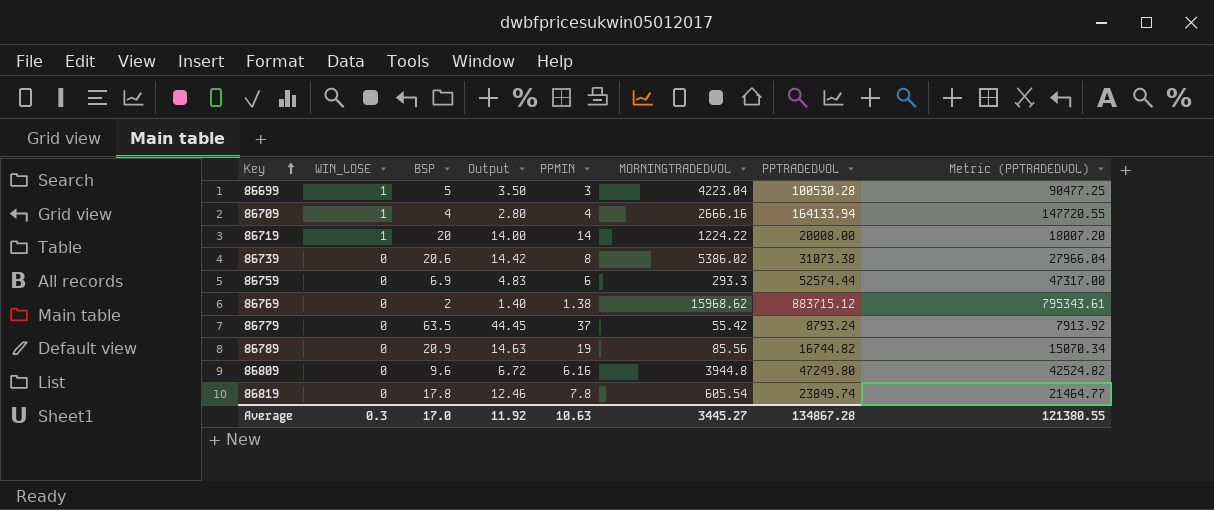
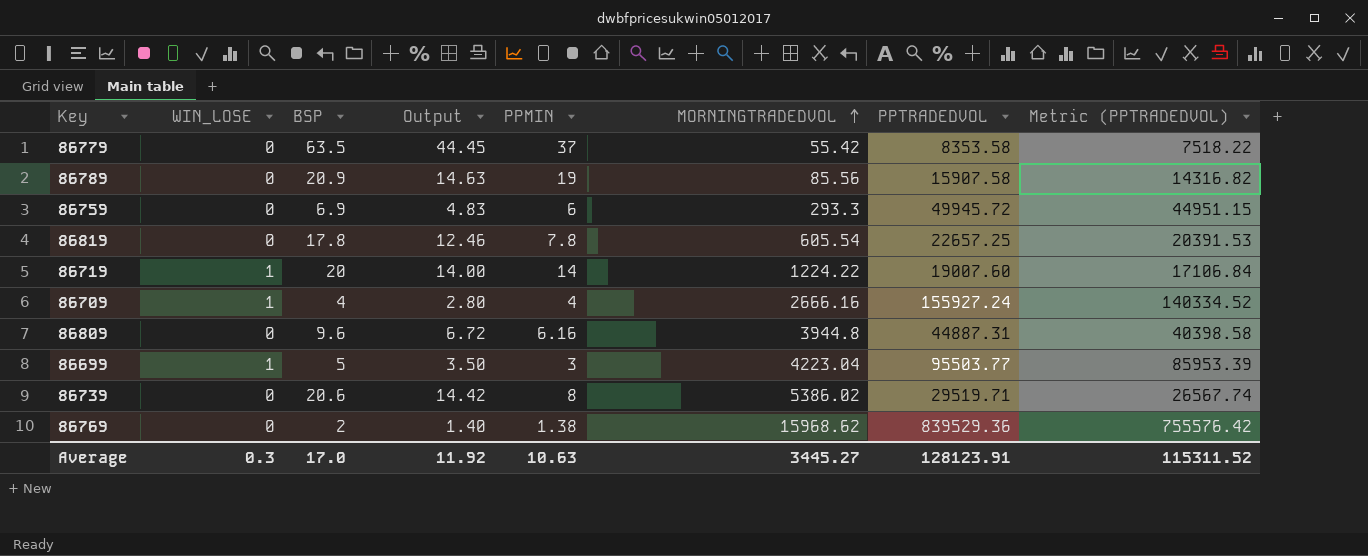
row order: Key ascending -> MORNINGTRADEDVOL ascending
86779 | PPTRADEDVOL: 8793.24 -> 8353.58
86779 | Metric (PPTRADEDVOL): 7913.92 -> 7518.22
86789 | PPTRADEDVOL: 16744.82 -> 15907.58
86789 | Metric (PPTRADEDVOL): 15070.34 -> 14316.82
86759 | PPTRADEDVOL: 52574.44 -> 49945.72
86759 | Metric (PPTRADEDVOL): 47317.00 -> 44951.15
86819 | PPTRADEDVOL: 23849.74 -> 22657.25
86819 | Metric (PPTRADEDVOL): 21464.77 -> 20391.53
86719 | PPTRADEDVOL: 20008.00 -> 19007.60
86719 | Metric (PPTRADEDVOL): 18007.20 -> 17106.84
86709 | PPTRADEDVOL: 164133.94 -> 155927.24
86709 | Metric (PPTRADEDVOL): 147720.55 -> 140334.52
86809 | PPTRADEDVOL: 47249.80 -> 44887.31
86809 | Metric (PPTRADEDVOL): 42524.82 -> 40398.58
86699 | PPTRADEDVOL: 100530.28 -> 95503.77
86699 | Metric (PPTRADEDVOL): 90477.25 -> 85953.39
86739 | PPTRADEDVOL: 31073.38 -> 29519.71
86739 | Metric (PPTRADEDVOL): 27966.04 -> 26567.74
86769 | PPTRADEDVOL: 883715.12 -> 839529.36
86769 | Metric (PPTRADEDVOL): 795343.61 -> 755576.42
Average | PPTRADEDVOL: 134867.28 -> 128123.91
Average | Metric (PPTRADEDVOL): 121380.55 -> 115311.52

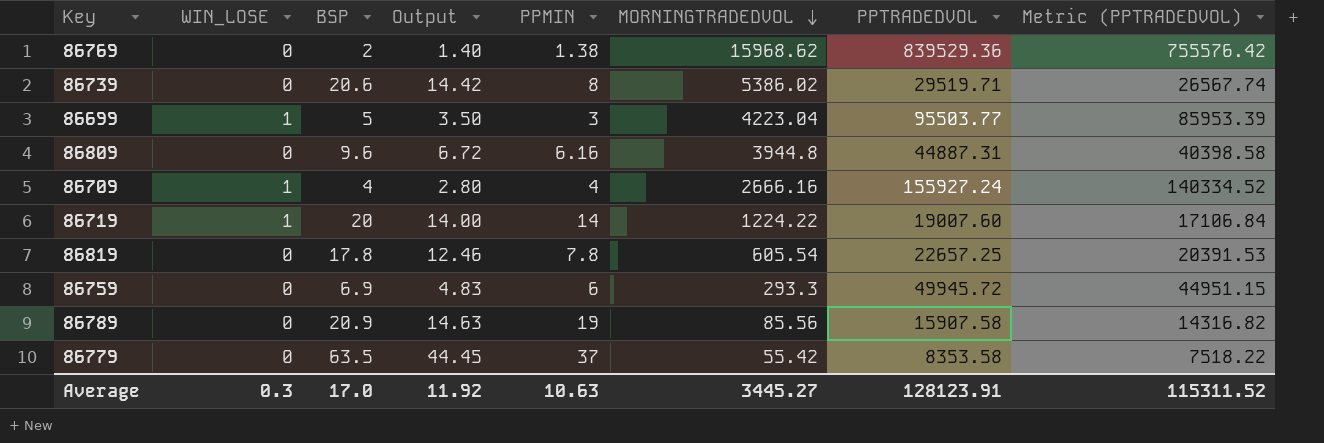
row order: MORNINGTRADEDVOL ascending -> MORNINGTRADEDVOL descending

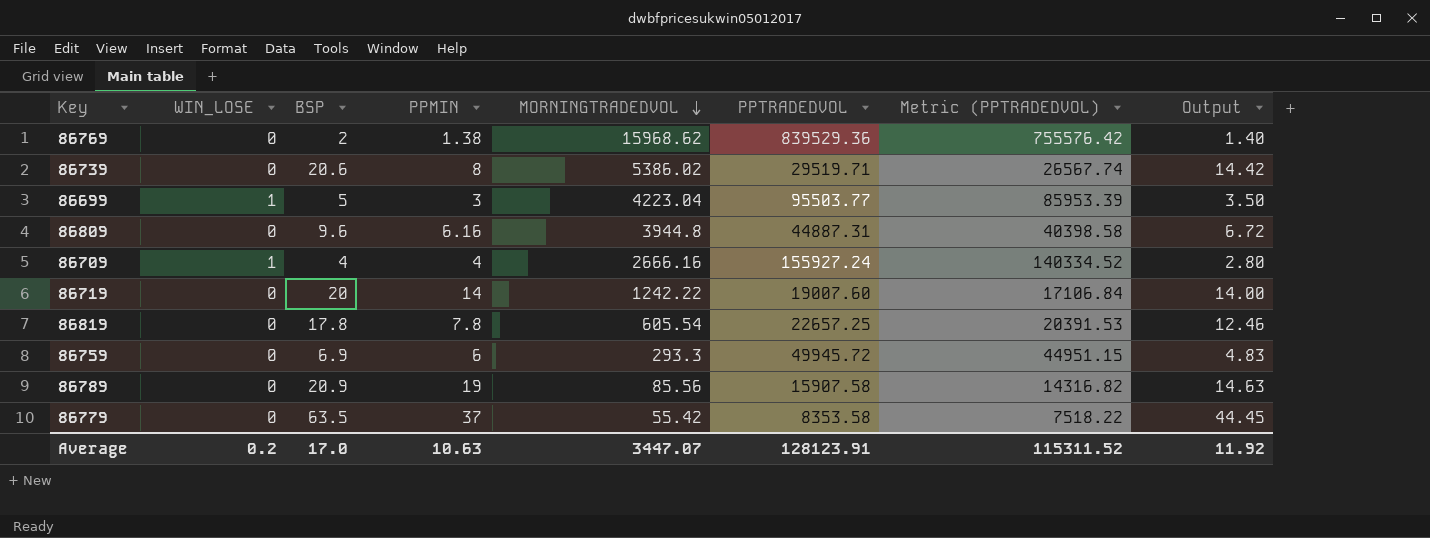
column Output | position: 4 -> 8
86719 | WIN_LOSE: 1 -> 0
86719 | MORNINGTRADEDVOL: 1224.22 -> 1242.22
Average | WIN_LOSE: 0.3 -> 0.2
Average | MORNINGTRADEDVOL: 3445.27 -> 3447.07

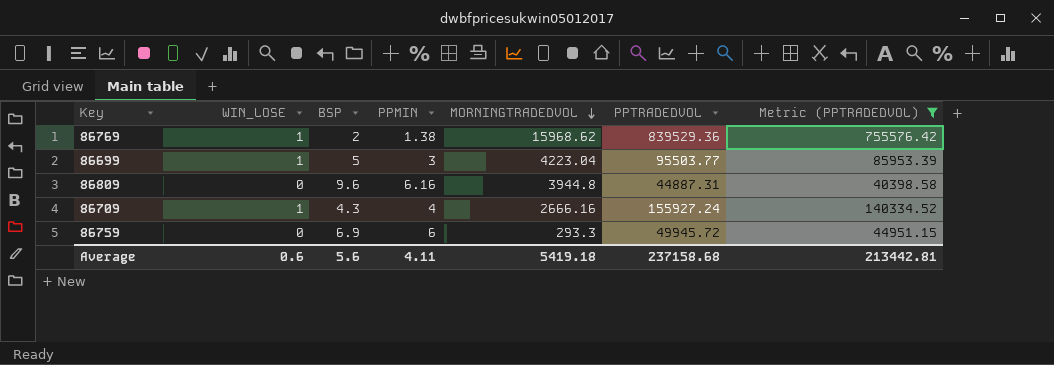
filter: none -> Metric (PPTRADEDVOL) >= 40398.58
column Output | formula: [BSP] * 0.7 -> none
86769 | WIN_LOSE: 0 -> 1
86709 | BSP: 4 -> 4.3
Average | WIN_LOSE: 0.2 -> 0.6
Average | BSP: 17.0 -> 5.6
Average | PPMIN: 10.63 -> 4.11
Average | MORNINGTRADEDVOL: 3447.07 -> 5419.18
Average | PPTRADEDVOL: 128123.91 -> 237158.68
Average | Metric (PPTRADEDVOL): 115311.52 -> 213442.81

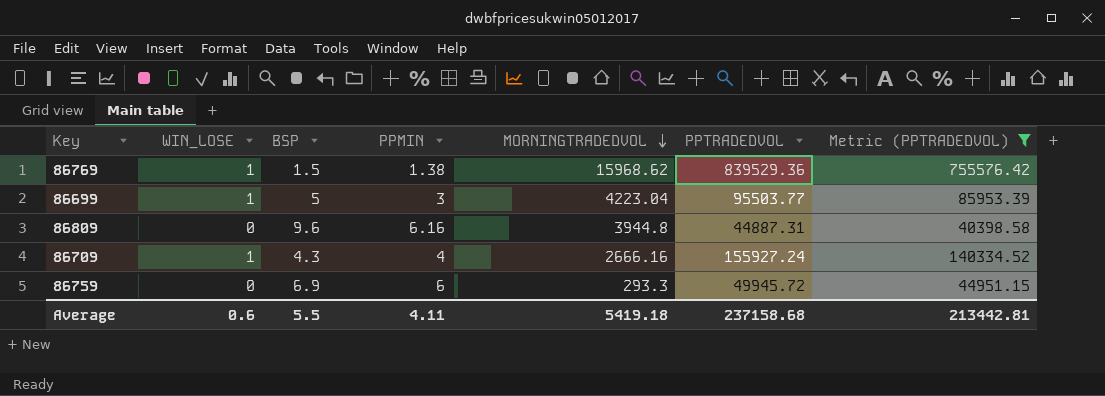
86769 | BSP: 2 -> 1.5
Average | BSP: 5.6 -> 5.5

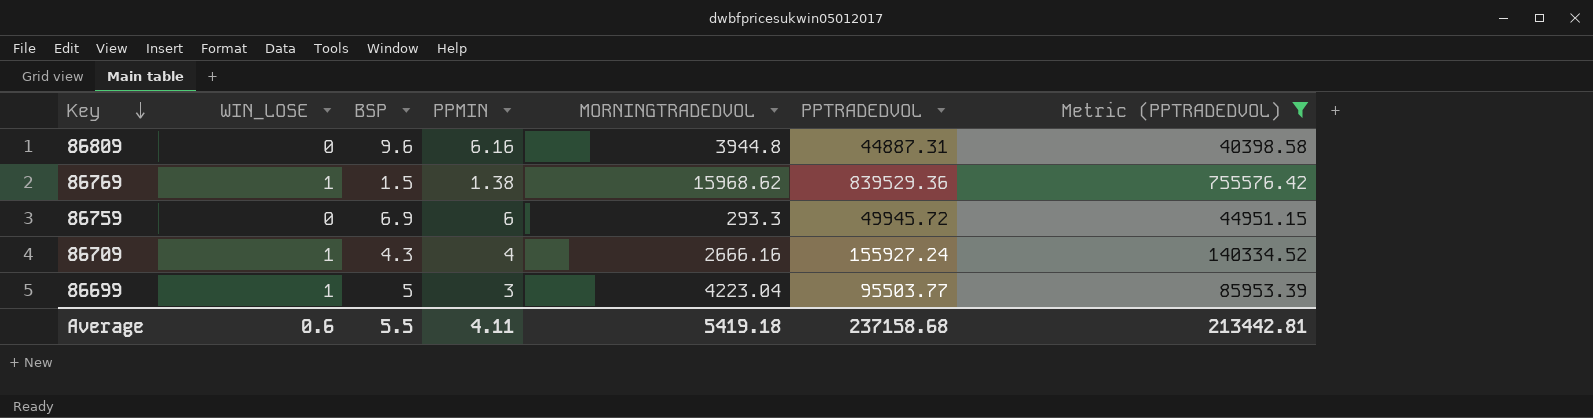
row order: MORNINGTRADEDVOL descending -> Key descending

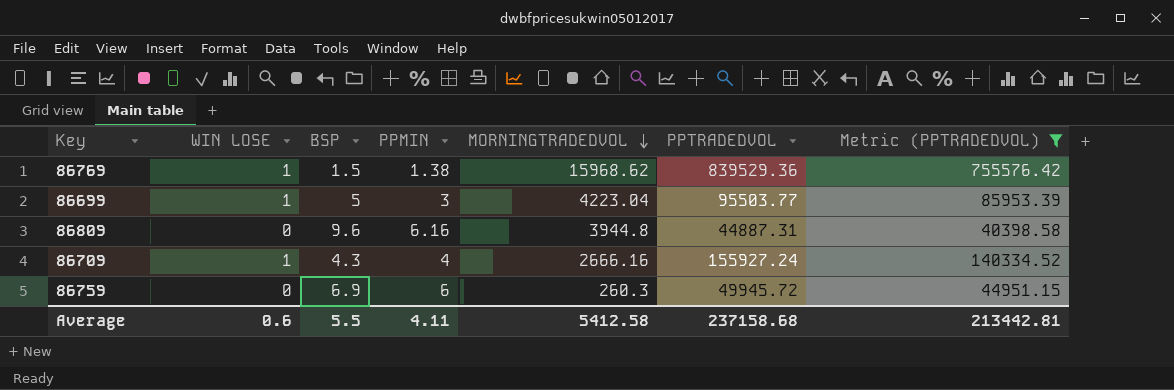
row order: Key descending -> MORNINGTRADEDVOL descending
column name: WIN_LOSE -> WIN LOSE
86759 | MORNINGTRADEDVOL: 293.3 -> 260.3
Average | MORNINGTRADEDVOL: 5419.18 -> 5412.58

